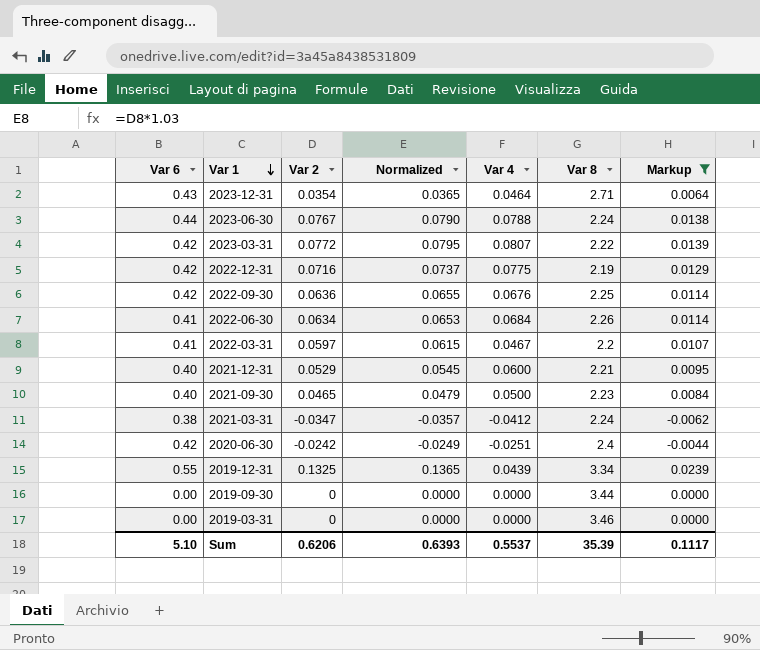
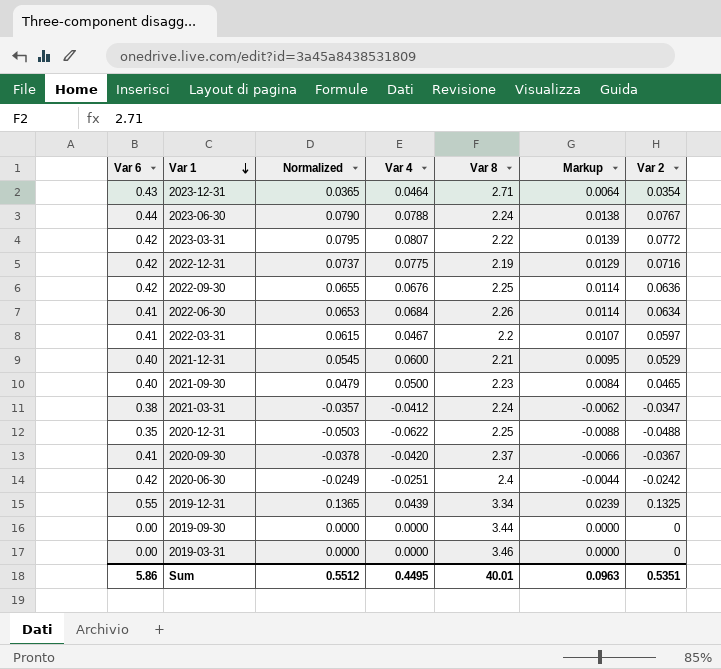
filter: Markup >= -0.0062 -> none
column Var 2 | position: 3 -> 7
Sum | Var 6: 5.10 -> 5.86
Sum | Normalized: 0.6393 -> 0.5512
Sum | Var 4: 0.5537 -> 0.4495
Sum | Var 8: 35.39 -> 40.01
Sum | Markup: 0.1117 -> 0.0963
Sum | Var 2: 0.6206 -> 0.5351

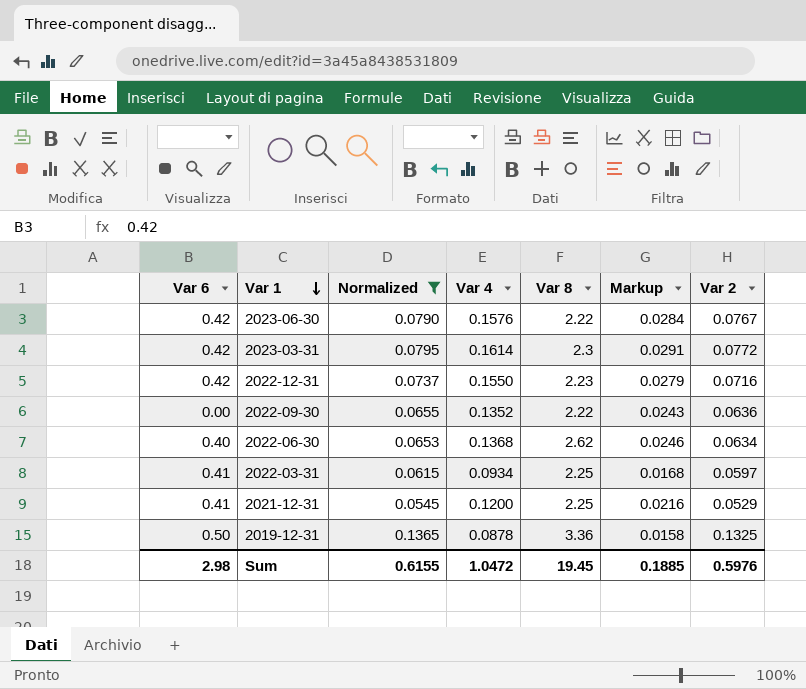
filter: none -> Normalized >= 0.0545
column Markup | formula: [Var 2] * 0.18 -> [Var 4] * 0.18
2023-06-30 | Var 6: 0.44 -> 0.42
2023-06-30 | Var 4: 0.0788 -> 0.1576
2023-06-30 | Var 8: 2.24 -> 2.22
2023-03-31 | Var 4: 0.0807 -> 0.1614
2023-03-31 | Var 8: 2.22 -> 2.3
2022-12-31 | Var 4: 0.0775 -> 0.1550
2022-12-31 | Var 8: 2.19 -> 2.23
2022-09-30 | Var 6: 0.42 -> 0.00
2022-09-30 | Var 4: 0.0676 -> 0.1352
2022-09-30 | Var 8: 2.25 -> 2.22
2022-06-30 | Var 6: 0.41 -> 0.40
2022-06-30 | Var 4: 0.0684 -> 0.1368
2022-06-30 | Var 8: 2.26 -> 2.62
2022-03-31 | Var 4: 0.0467 -> 0.0934
2022-03-31 | Var 8: 2.2 -> 2.25
2021-12-31 | Var 6: 0.40 -> 0.41
2021-12-31 | Var 4: 0.0600 -> 0.1200
2021-12-31 | Var 8: 2.21 -> 2.25
2019-12-31 | Var 6: 0.55 -> 0.50
2019-12-31 | Var 4: 0.0439 -> 0.0878
2019-12-31 | Var 8: 3.34 -> 3.36
Sum | Var 6: 5.86 -> 2.98
Sum | Normalized: 0.5512 -> 0.6155
Sum | Var 4: 0.4495 -> 1.0472
Sum | Var 8: 40.01 -> 19.45
Sum | Markup: 0.0963 -> 0.1885
Sum | Var 2: 0.5351 -> 0.5976

